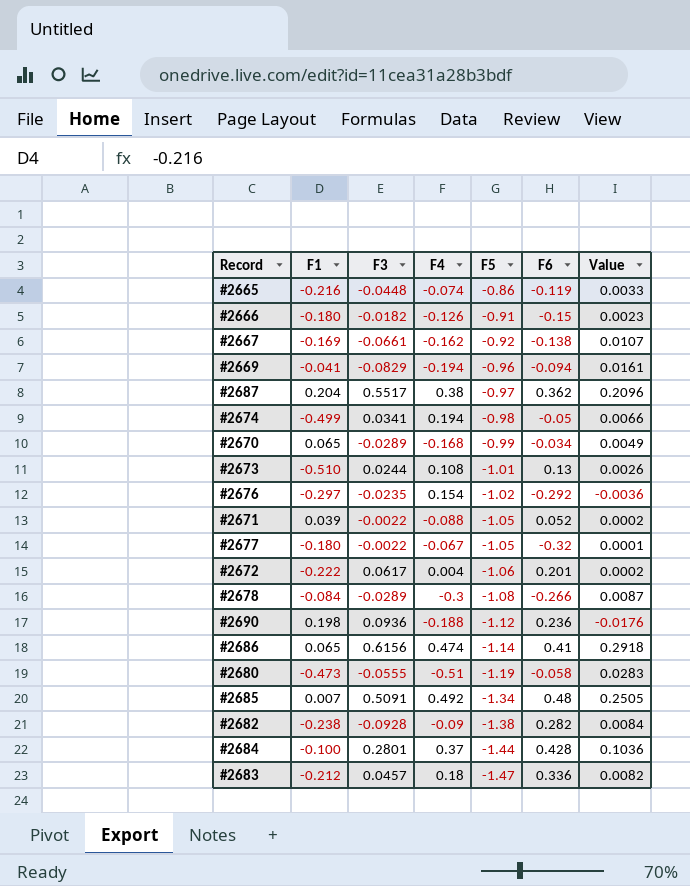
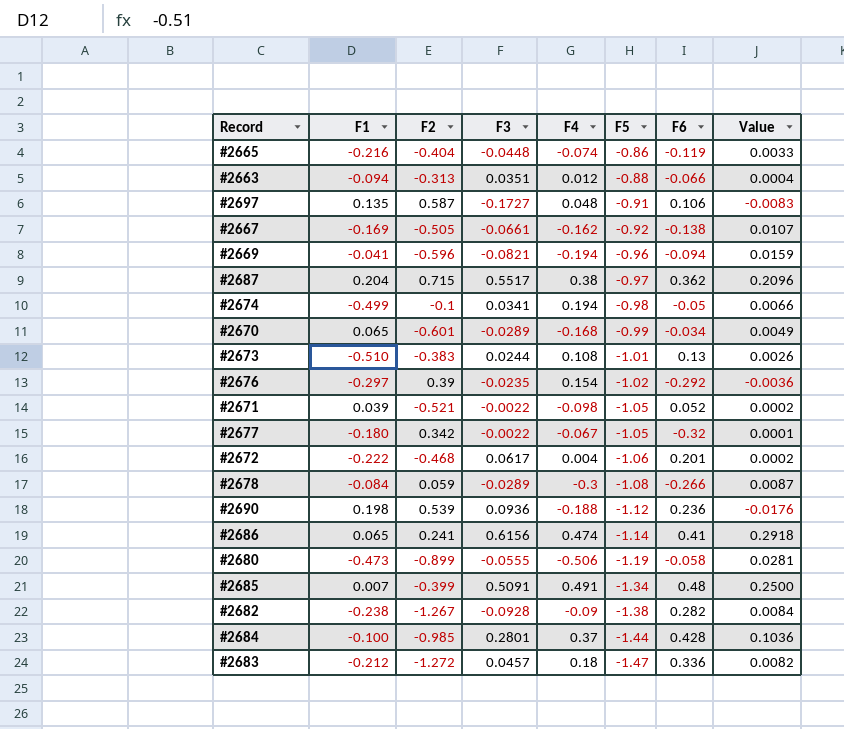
column F2 | position: none -> 3
row #2666: -0.180 | -0.0182 | -0.126 | -0.91 | -0.15 | 0.0023 -> none
row #2663: none -> -0.094 | -0.313 | 0.0351 | 0.012 | -0.88 | -0.066 | 0.0004
row #2697: none -> 0.135 | 0.587 | -0.1727 | 0.048 | -0.91 | 0.106 | -0.0083
#2669 | F3: -0.0829 -> -0.0821
#2669 | Value: 0.0161 -> 0.0159
#2671 | F4: -0.088 -> -0.098
#2680 | F4: -0.51 -> -0.506
#2680 | Value: 0.0283 -> 0.0281
#2685 | F4: 0.492 -> 0.491
#2685 | Value: 0.2505 -> 0.2500

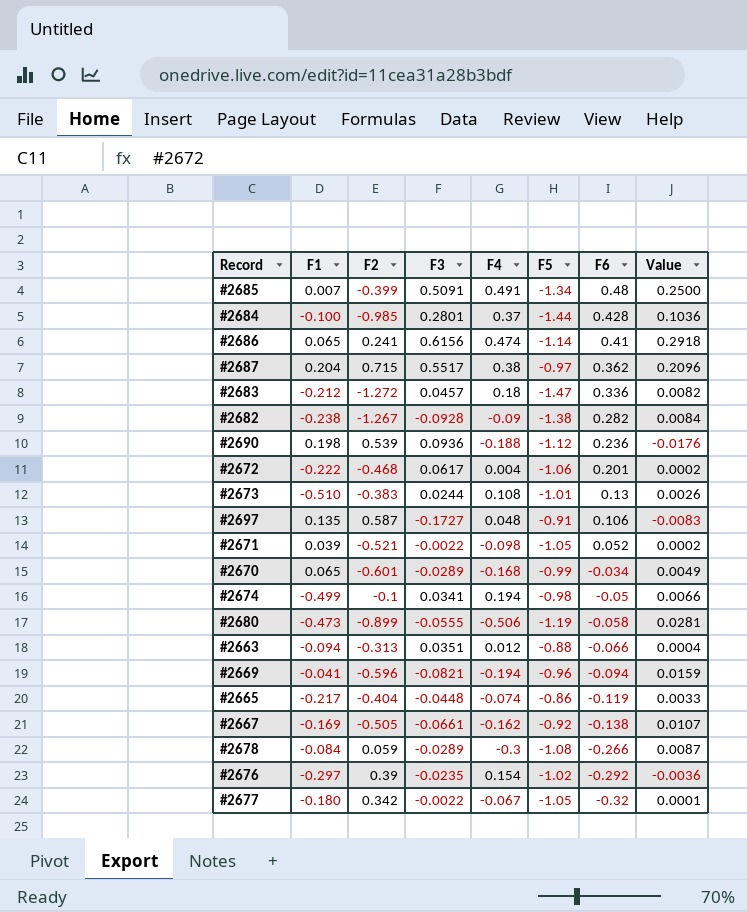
row order: F5 descending -> F6 descending
#2665 | F1: -0.216 -> -0.217

